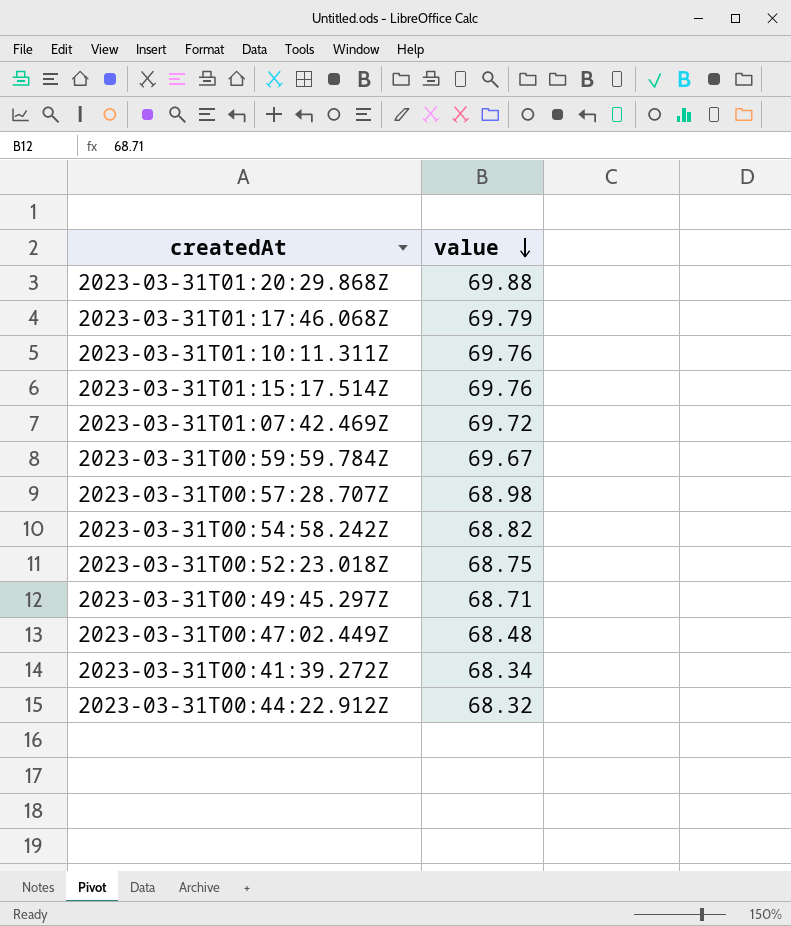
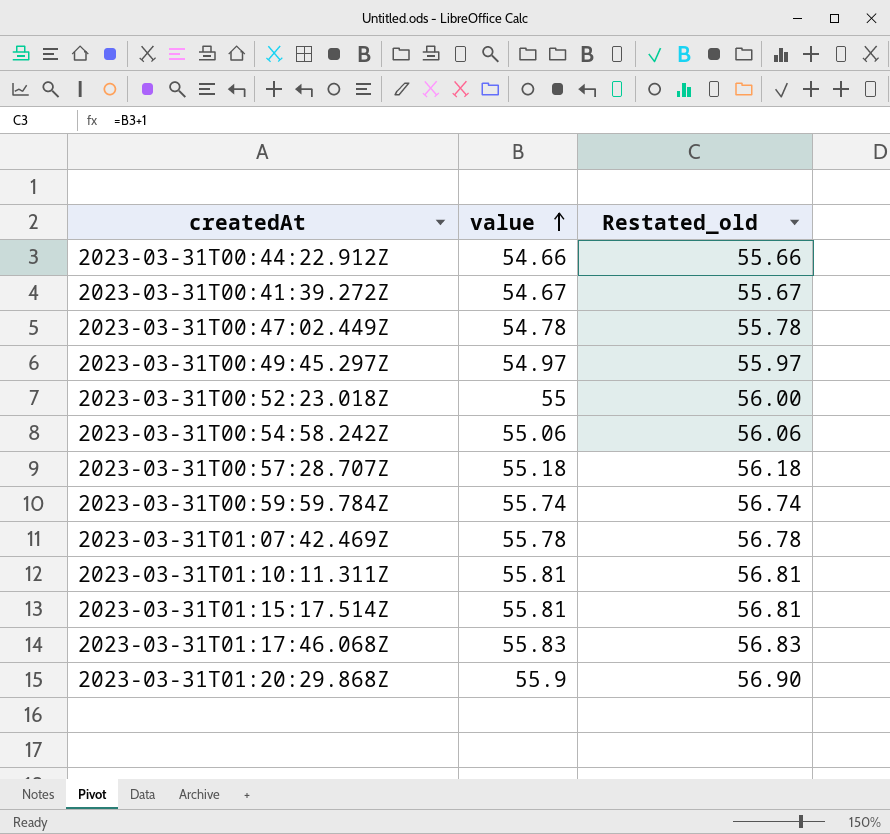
row order: value descending -> value ascending
column Restated_old | formula: none -> [value] + 1
2023-03-31T00:44:22.912Z | value: 68.32 -> 54.66
2023-03-31T00:41:39.272Z | value: 68.34 -> 54.67
2023-03-31T00:47:02.449Z | value: 68.48 -> 54.78
2023-03-31T00:49:45.297Z | value: 68.71 -> 54.97
2023-03-31T00:52:23.018Z | value: 68.75 -> 55
2023-03-31T00:54:58.242Z | value: 68.82 -> 55.06
2023-03-31T00:57:28.707Z | value: 68.98 -> 55.18
2023-03-31T00:59:59.784Z | value: 69.67 -> 55.74
2023-03-31T01:07:42.469Z | value: 69.72 -> 55.78
2023-03-31T01:10:11.311Z | value: 69.76 -> 55.81
2023-03-31T01:15:17.514Z | value: 69.76 -> 55.81
2023-03-31T01:17:46.068Z | value: 69.79 -> 55.83
2023-03-31T01:20:29.868Z | value: 69.88 -> 55.9

